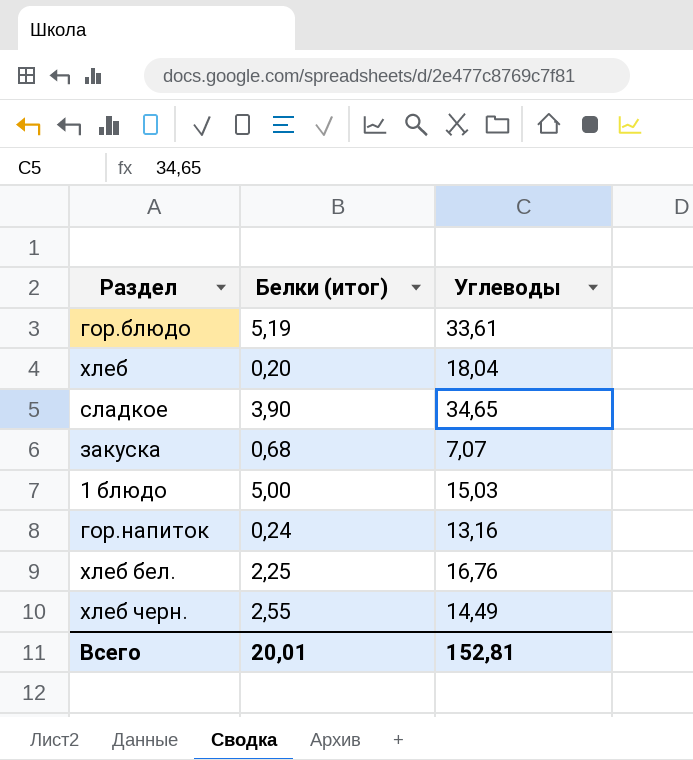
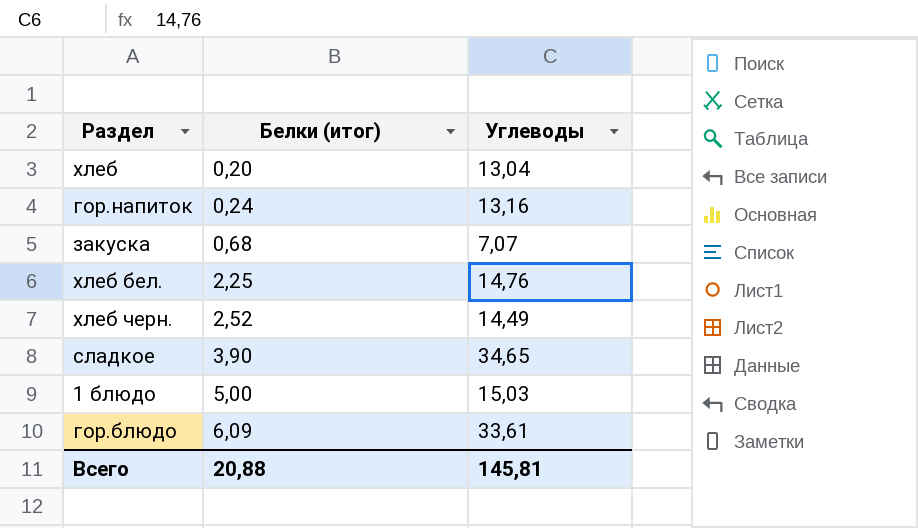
row order: none -> Белки (итог) ascending
хлеб | Углеводы: 18,04 -> 13,04
хлеб бел. | Углеводы: 16,76 -> 14,76
хлеб черн. | Белки (итог): 2,55 -> 2,52
гор.блюдо | Белки (итог): 5,19 -> 6,09
Всего | Белки (итог): 20,01 -> 20,88
Всего | Углеводы: 152,81 -> 145,81

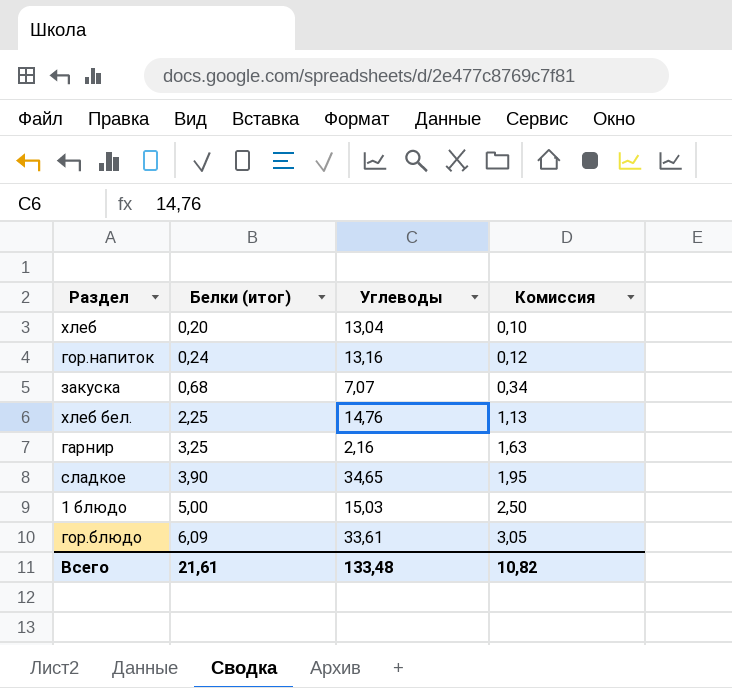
column Комиссия | formula: none -> [Белки (итог)] * 0,5
row хлеб черн.: 2,52 | 14,49 -> none
row гарнир: none -> 3,25 | 2,16 | 1,63
Всего | Белки (итог): 20,88 -> 21,61
Всего | Углеводы: 145,81 -> 133,48

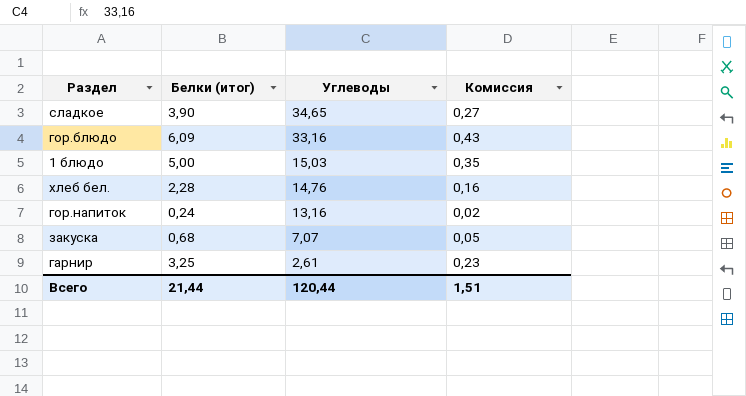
row order: Белки (итог) ascending -> Углеводы descending
column Комиссия | formula: [Белки (итог)] * 0,5 -> [Белки (итог)] * 0,07
row хлеб: 0,20 | 13,04 | 0,10 -> none
гор.блюдо | Углеводы: 33,61 -> 33,16
хлеб бел. | Белки (итог): 2,25 -> 2,28
гарнир | Углеводы: 2,16 -> 2,61
Всего | Белки (итог): 21,61 -> 21,44
Всего | Углеводы: 133,48 -> 120,44
Всего | Комиссия: 10,82 -> 1,51

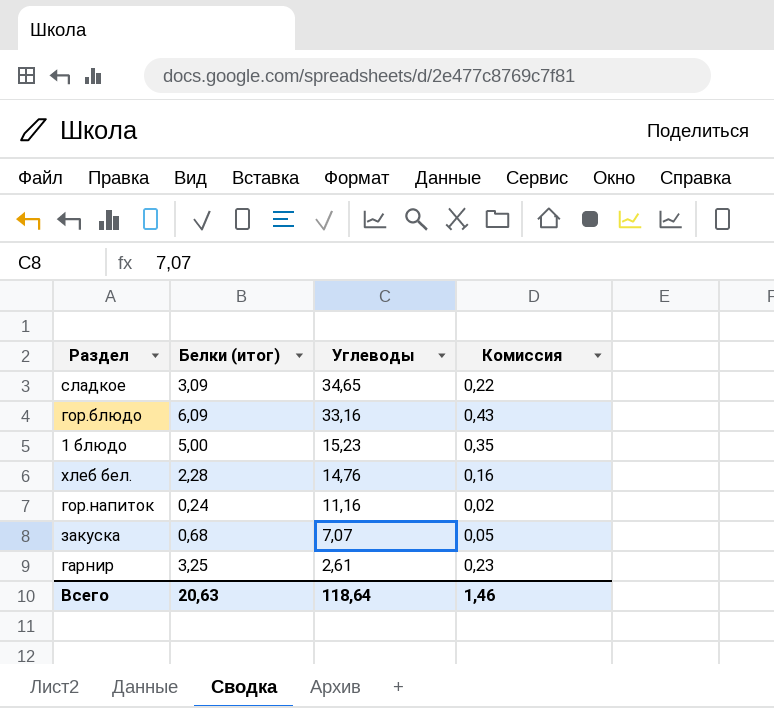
сладкое | Белки (итог): 3,90 -> 3,09
сладкое | Комиссия: 0,27 -> 0,22
1 блюдо | Углеводы: 15,03 -> 15,23
гор.напиток | Углеводы: 13,16 -> 11,16
Всего | Белки (итог): 21,44 -> 20,63
Всего | Углеводы: 120,44 -> 118,64
Всего | Комиссия: 1,51 -> 1,46

